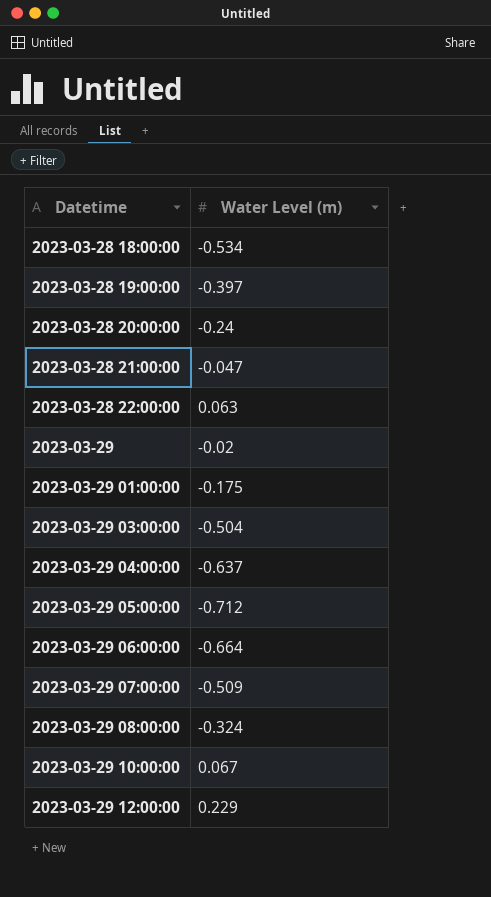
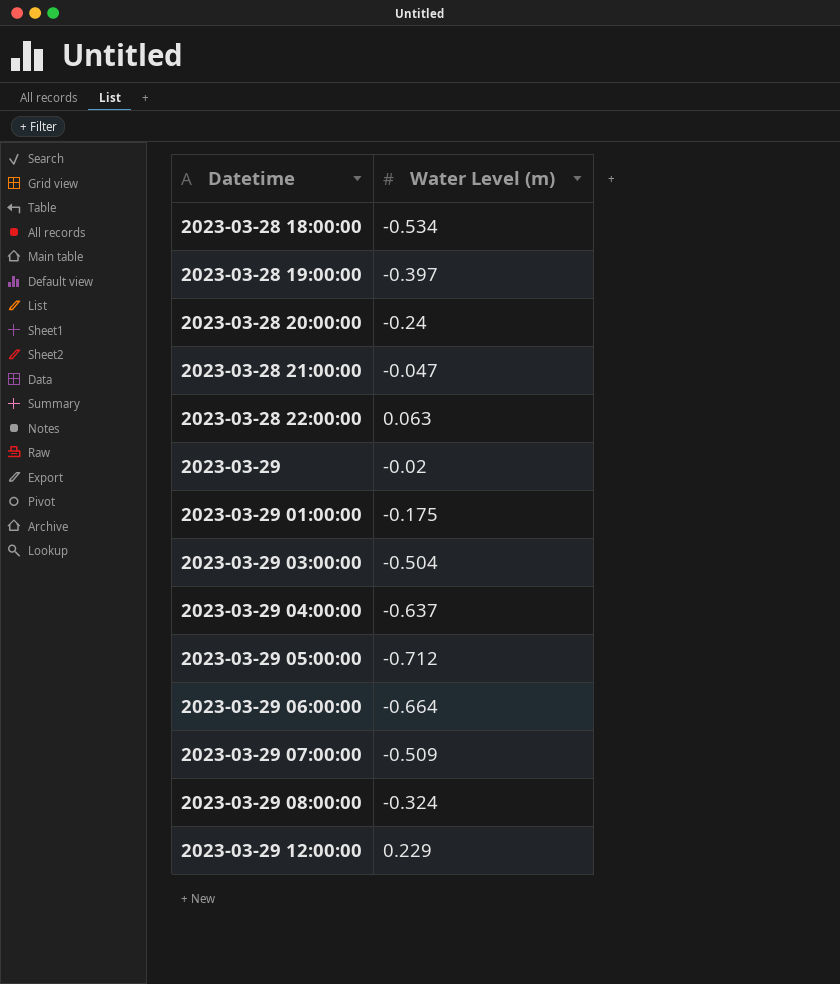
row 2023-03-29 10:00:00: 0.067 -> none

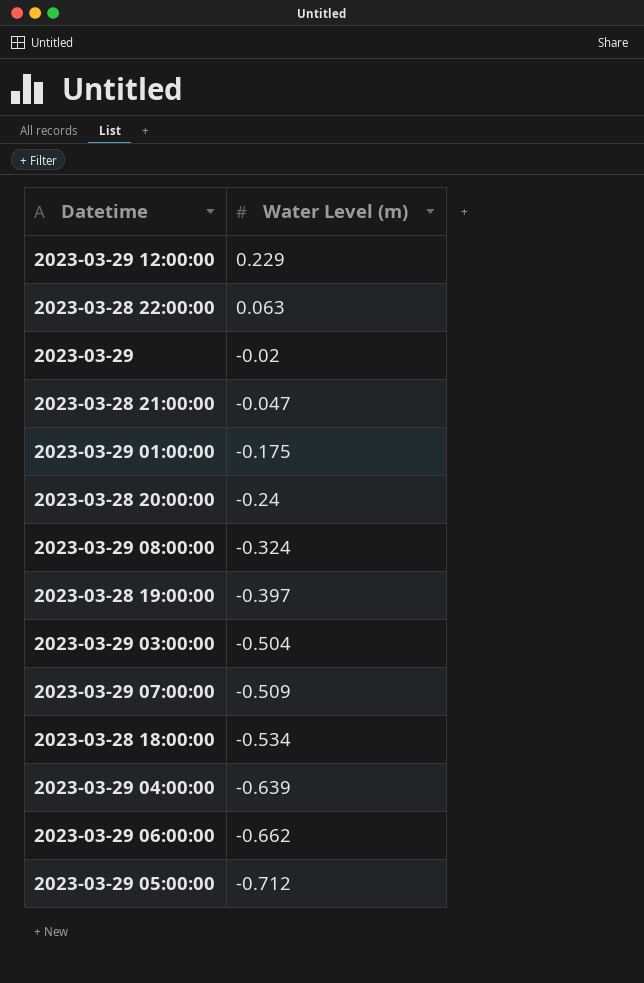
row order: Datetime ascending -> Water Level (m) descending
2023-03-29 04:00:00 | Water Level (m): -0.637 -> -0.639
2023-03-29 06:00:00 | Water Level (m): -0.664 -> -0.662

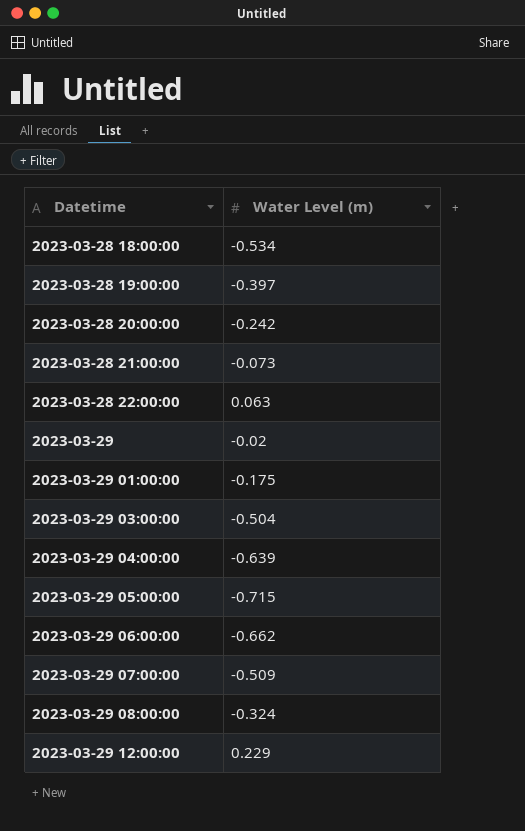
row order: Water Level (m) descending -> Datetime ascending
2023-03-28 20:00:00 | Water Level (m): -0.24 -> -0.242
2023-03-28 21:00:00 | Water Level (m): -0.047 -> -0.073
2023-03-29 05:00:00 | Water Level (m): -0.712 -> -0.715

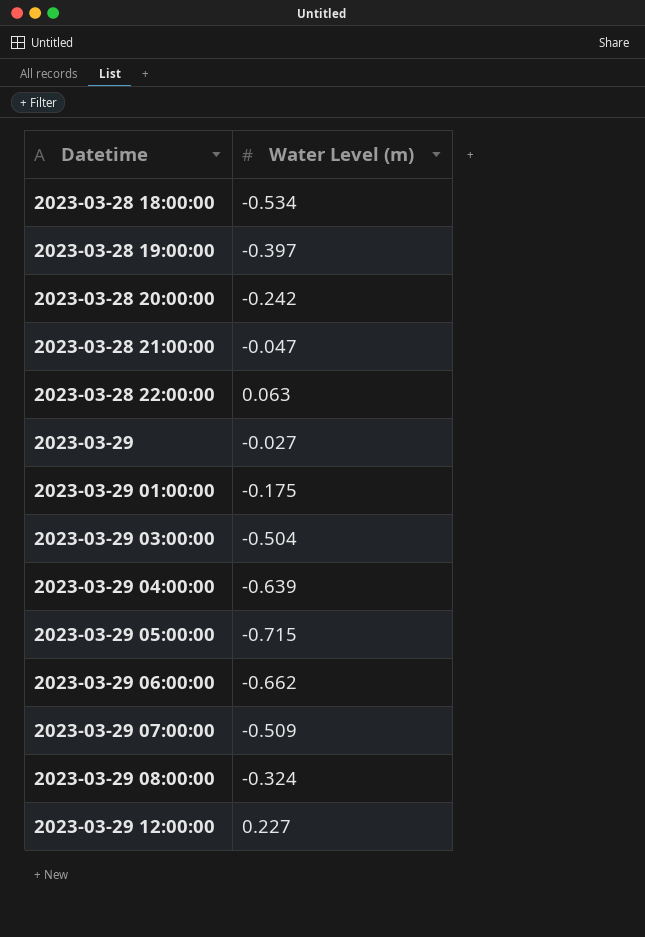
2023-03-28 21:00:00 | Water Level (m): -0.073 -> -0.047
2023-03-29 | Water Level (m): -0.02 -> -0.027
2023-03-29 12:00:00 | Water Level (m): 0.229 -> 0.227

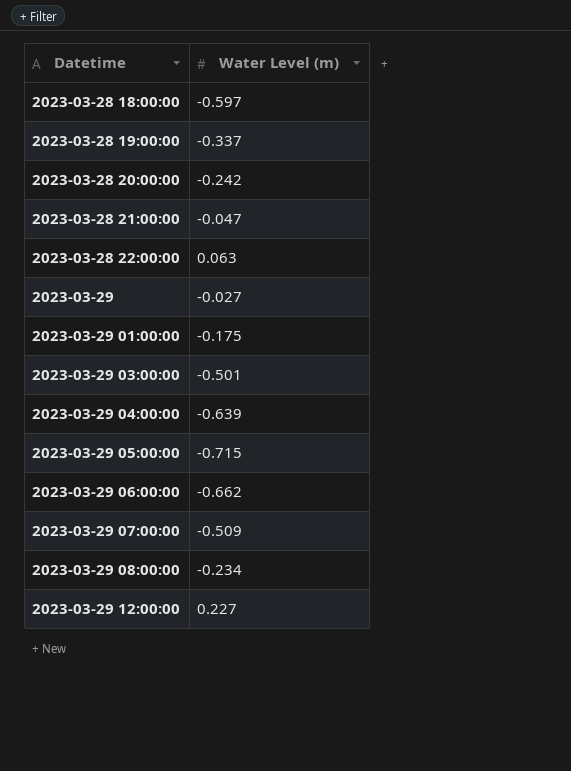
2023-03-28 18:00:00 | Water Level (m): -0.534 -> -0.597
2023-03-28 19:00:00 | Water Level (m): -0.397 -> -0.337
2023-03-29 03:00:00 | Water Level (m): -0.504 -> -0.501
2023-03-29 08:00:00 | Water Level (m): -0.324 -> -0.234

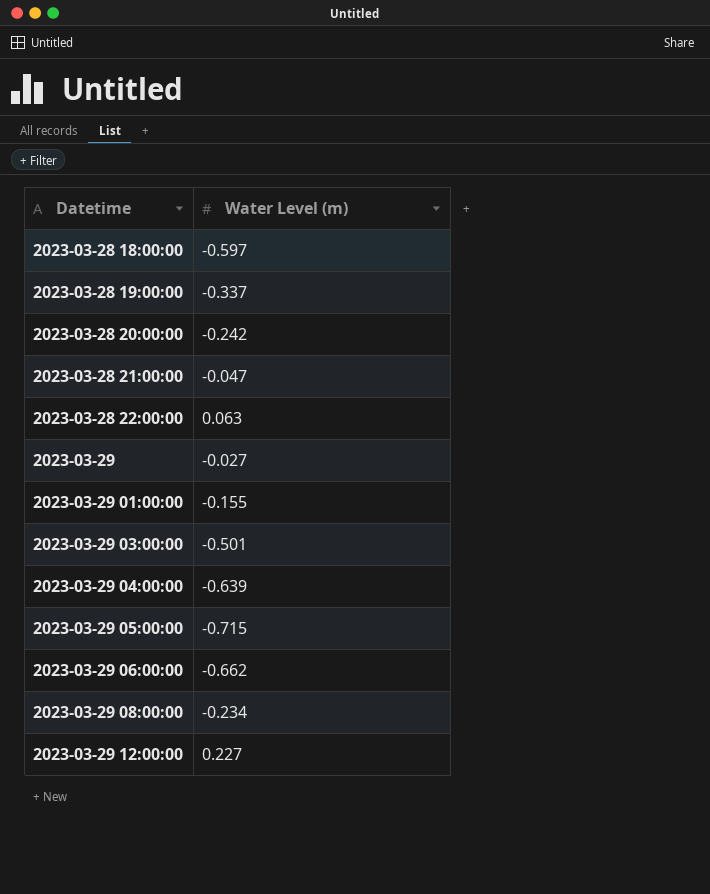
row 2023-03-29 07:00:00: -0.509 -> none
2023-03-29 01:00:00 | Water Level (m): -0.175 -> -0.155

